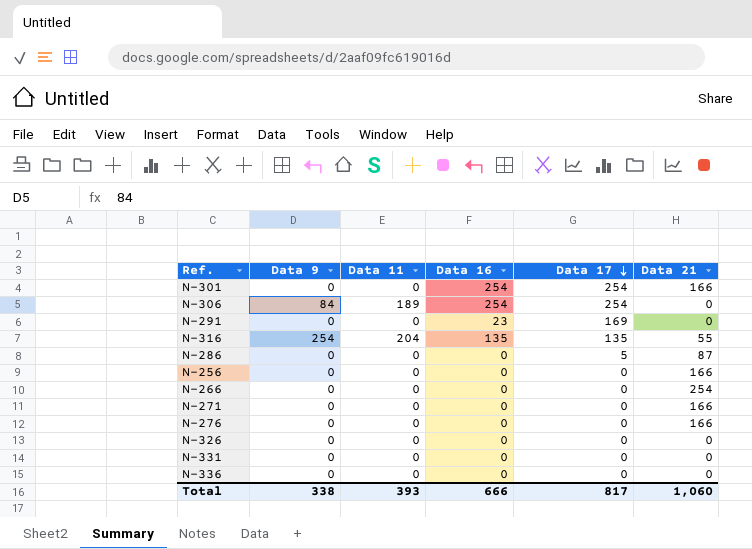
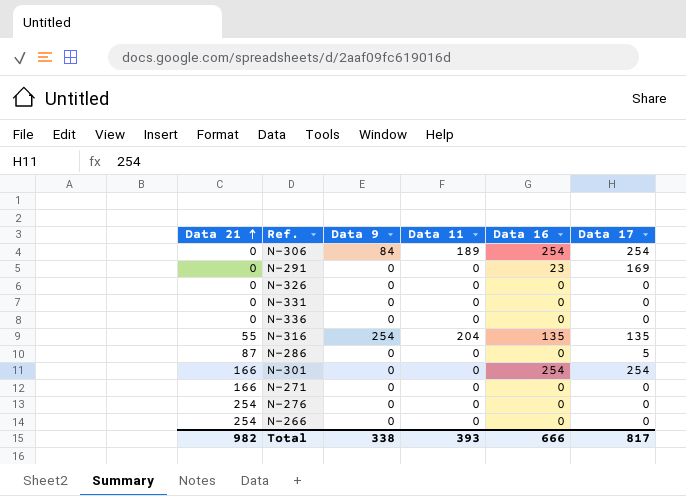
row order: Data 17 descending -> Data 21 ascending
column Data 21 | position: 6 -> 1
row N-256: 0 | 0 | 0 | 0 | 166 -> none
N-276 | Data 21: 166 -> 254
Total | Data 21: 1,060 -> 982

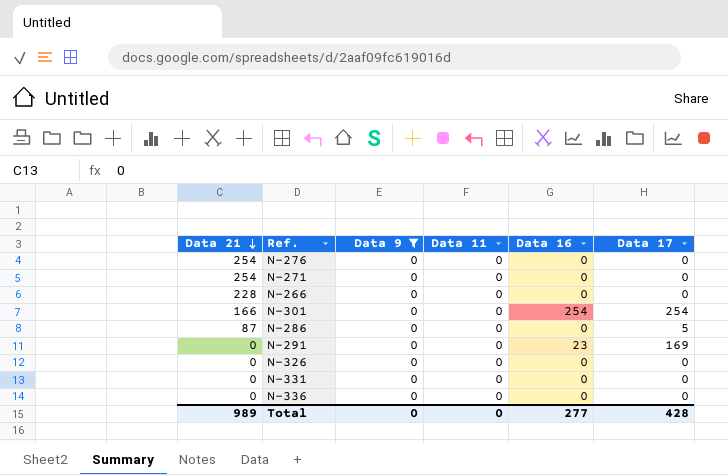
filter: none -> Data 9 = 0
row order: Data 21 ascending -> Data 21 descending
N-271 | Data 21: 166 -> 254
N-266 | Data 21: 254 -> 228
Total | Data 21: 982 -> 989
Total | Data 9: 338 -> 0
Total | Data 11: 393 -> 0
Total | Data 16: 666 -> 277
Total | Data 17: 817 -> 428

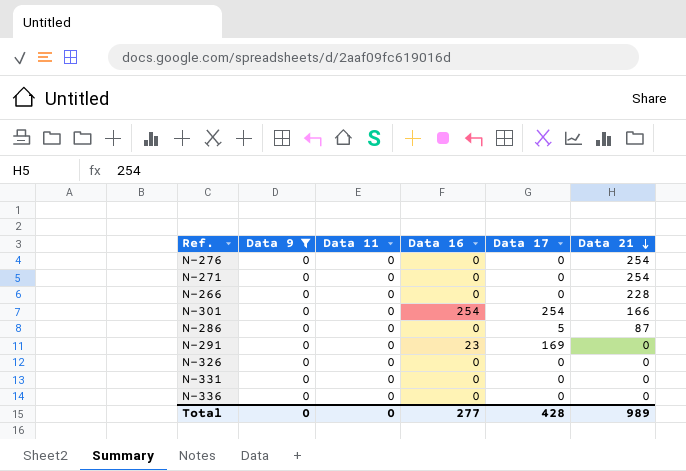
column Data 21 | position: 1 -> 6

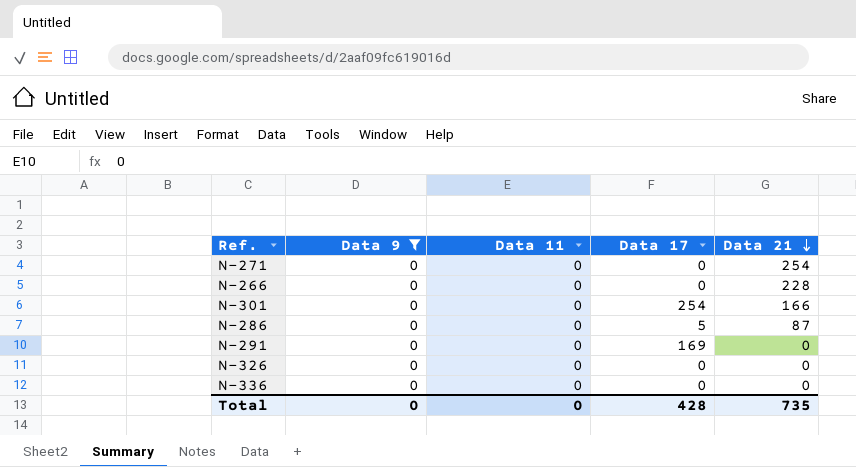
column Data 16 | position: 4 -> none
row N-276: 0 | 0 | 0 | 0 | 254 -> none
row N-331: 0 | 0 | 0 | 0 | 0 -> none
Total | Data 21: 989 -> 735

